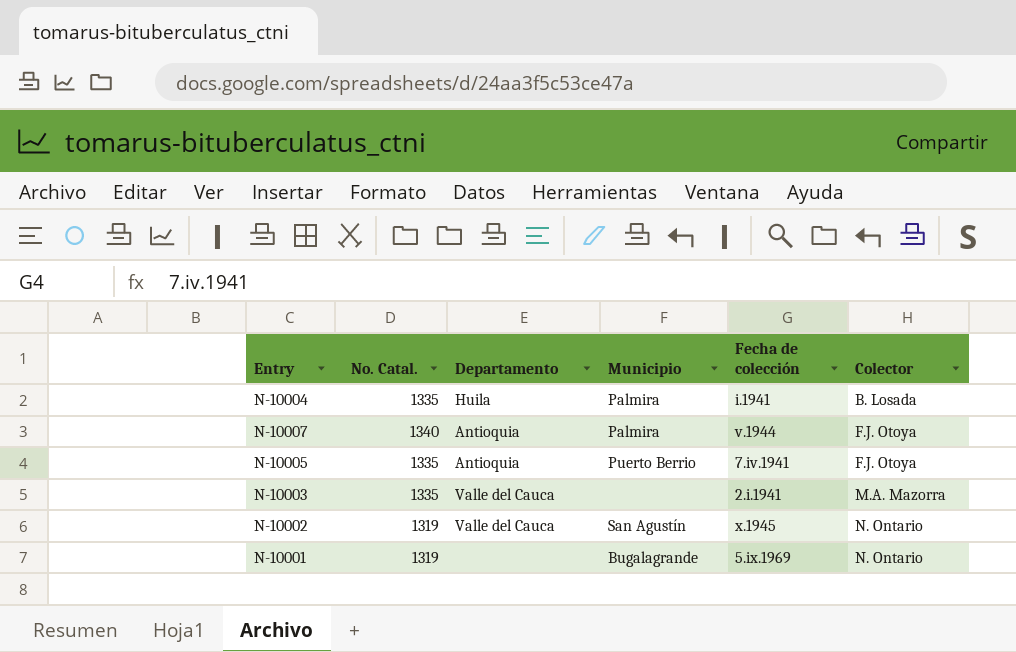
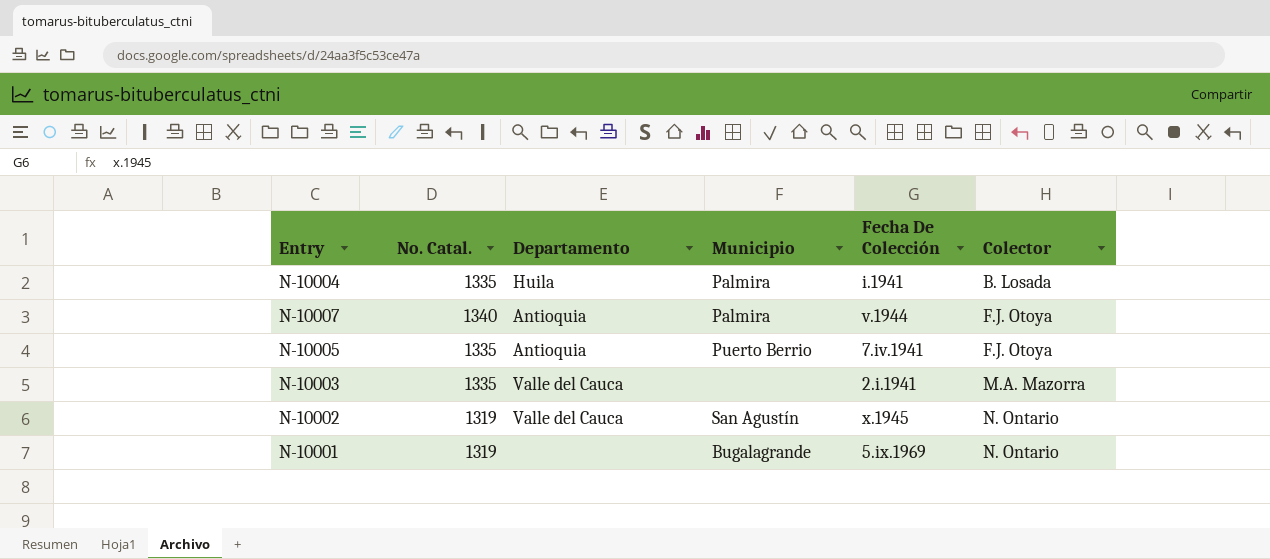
column name: Fecha de colección -> Fecha De Colección

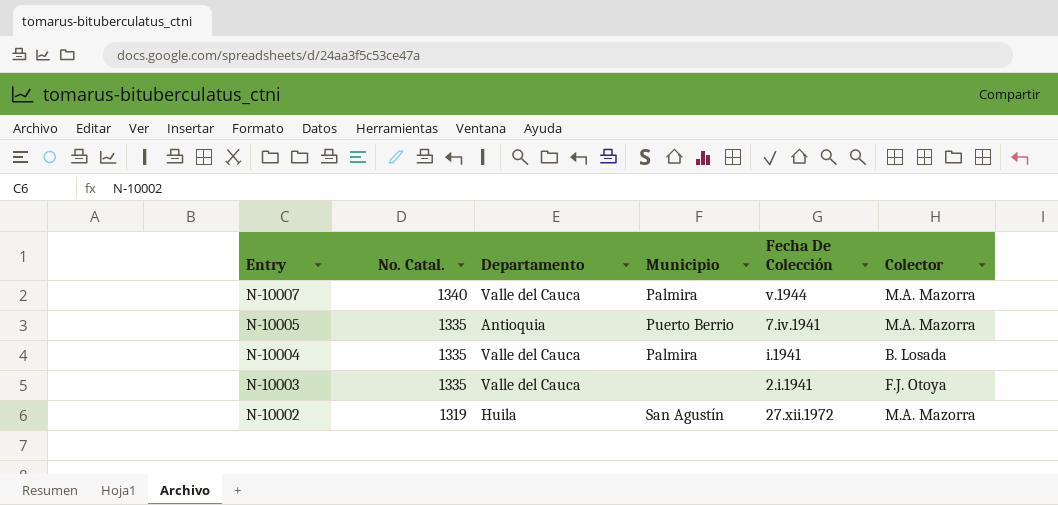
row order: Colector ascending -> Entry descending
row N-10001: 1319 | none | Bugalagrande | 5.ix.1969 | N. Ontario -> none
N-10007 | Departamento: Antioquia -> Valle del Cauca
N-10007 | Colector: F.J. Otoya -> M.A. Mazorra
N-10005 | Colector: F.J. Otoya -> M.A. Mazorra
N-10004 | Departamento: Huila -> Valle del Cauca
N-10003 | Colector: M.A. Mazorra -> F.J. Otoya
N-10002 | Departamento: Valle del Cauca -> Huila
N-10002 | Fecha De Colección: x.1945 -> 27.xii.1972
N-10002 | Colector: N. Ontario -> M.A. Mazorra

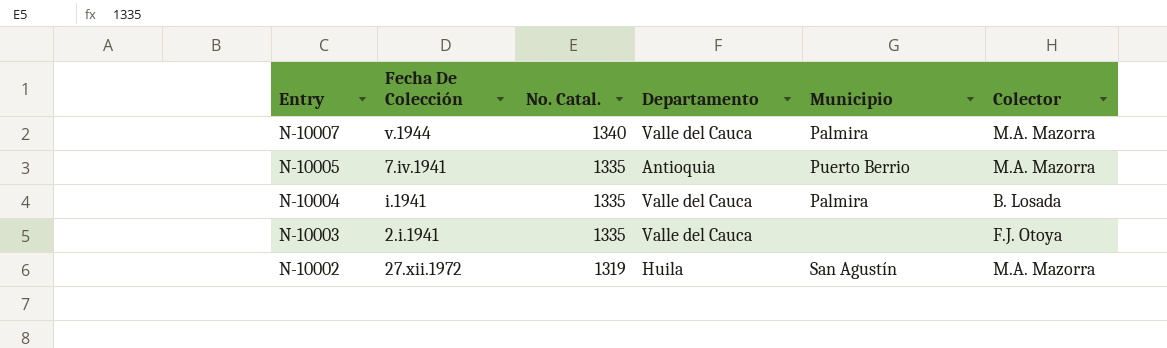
column Fecha De Colección | position: 5 -> 2

